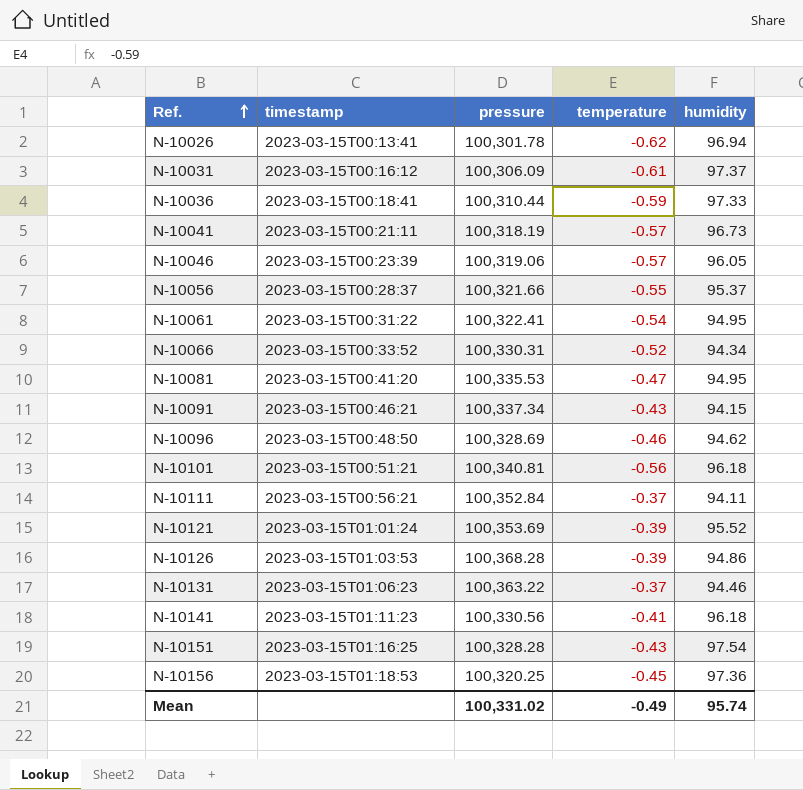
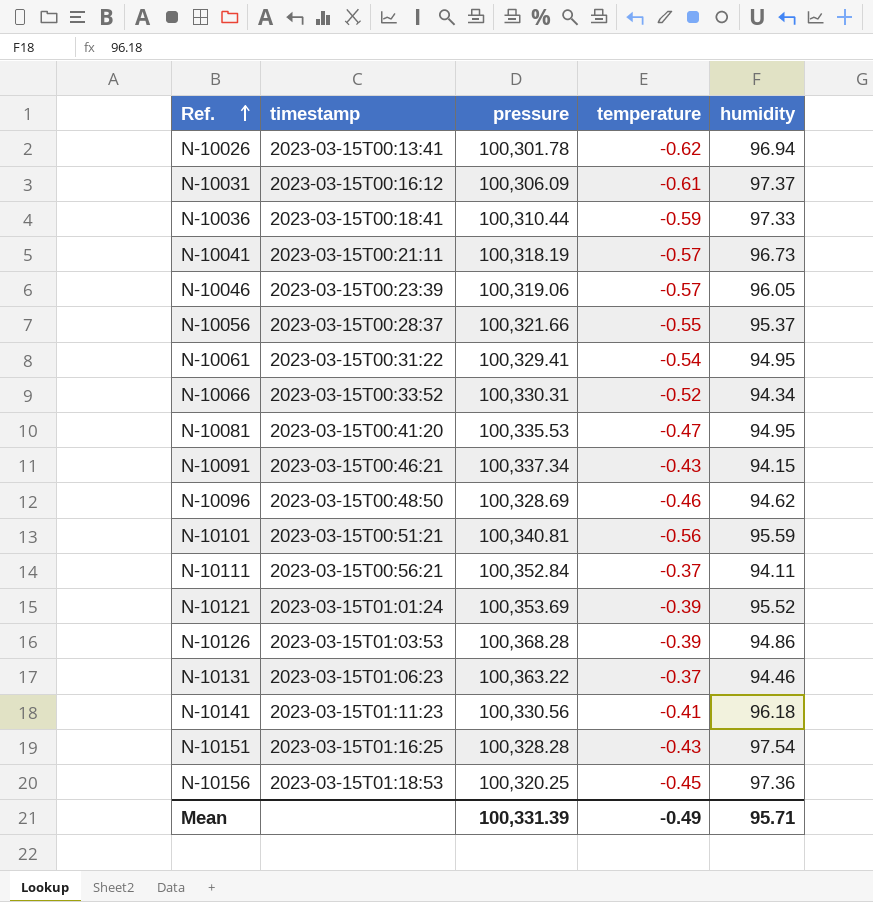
N-10061 | pressure: 100,322.41 -> 100,329.41
N-10101 | humidity: 96.18 -> 95.59
Mean | pressure: 100,331.02 -> 100,331.39
Mean | humidity: 95.74 -> 95.71

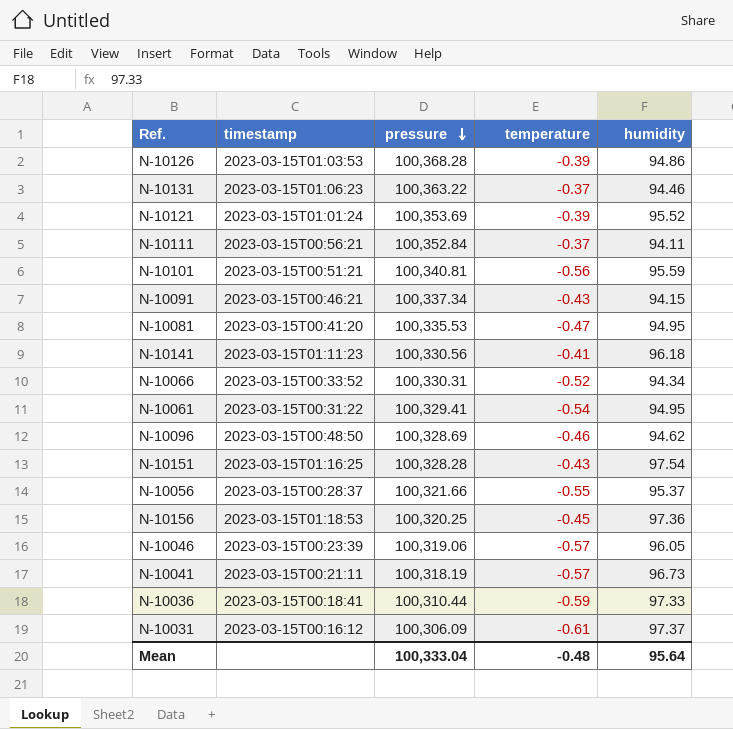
row order: Ref. ascending -> pressure descending
row N-10026: 2023-03-15T00:13:41 | 100,301.78 | -0.62 | 96.94 -> none
Mean | pressure: 100,331.39 -> 100,333.04
Mean | temperature: -0.49 -> -0.48
Mean | humidity: 95.71 -> 95.64

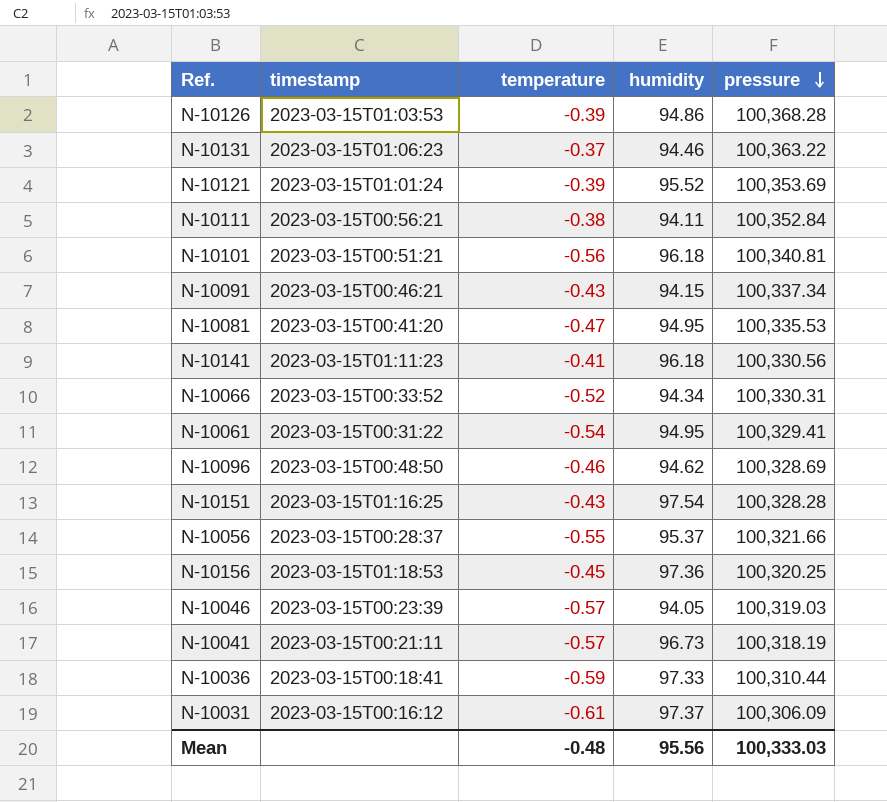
column pressure | position: 3 -> 5
N-10111 | temperature: -0.37 -> -0.38
N-10101 | humidity: 95.59 -> 96.18
N-10046 | humidity: 96.05 -> 94.05
N-10046 | pressure: 100,319.06 -> 100,319.03
Mean | humidity: 95.64 -> 95.56
Mean | pressure: 100,333.04 -> 100,333.03

